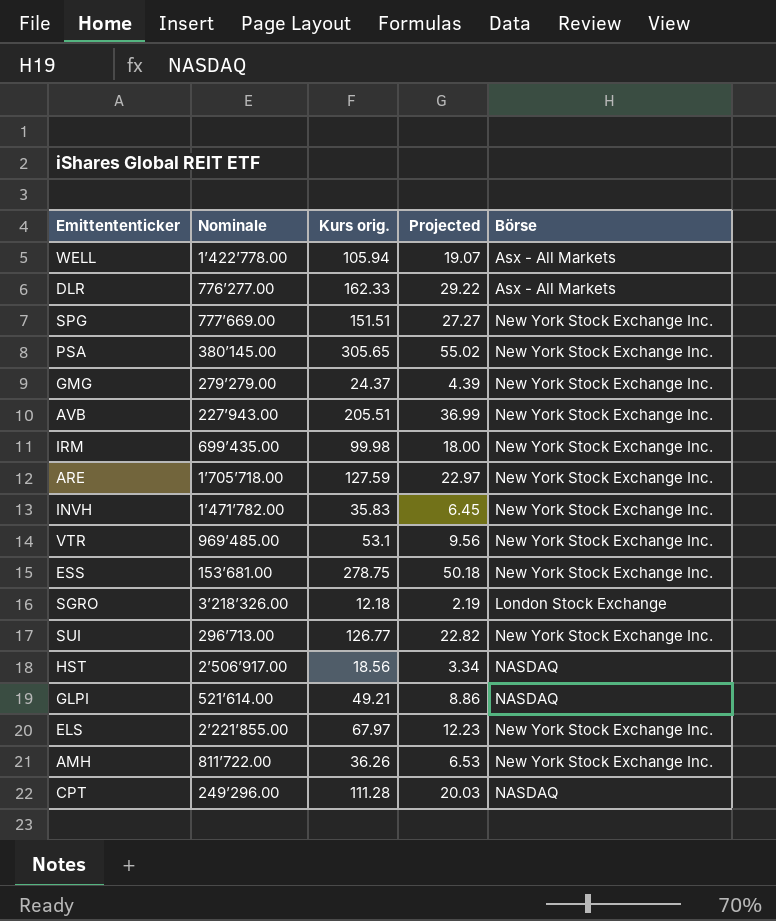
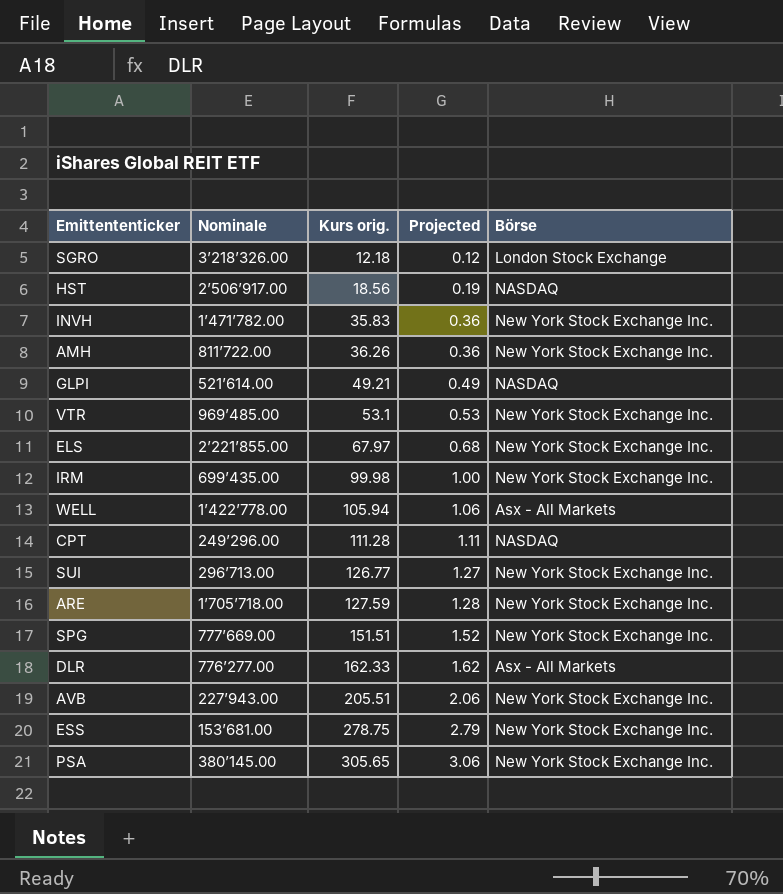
row order: none -> Kurs orig. ascending
column Projected | formula: [Kurs orig.] * 0.18 -> [Kurs orig.] * 0.01
row GMG: 279’279.00 | 24.37 | 4.39 | New York Stock Exchange Inc. -> none

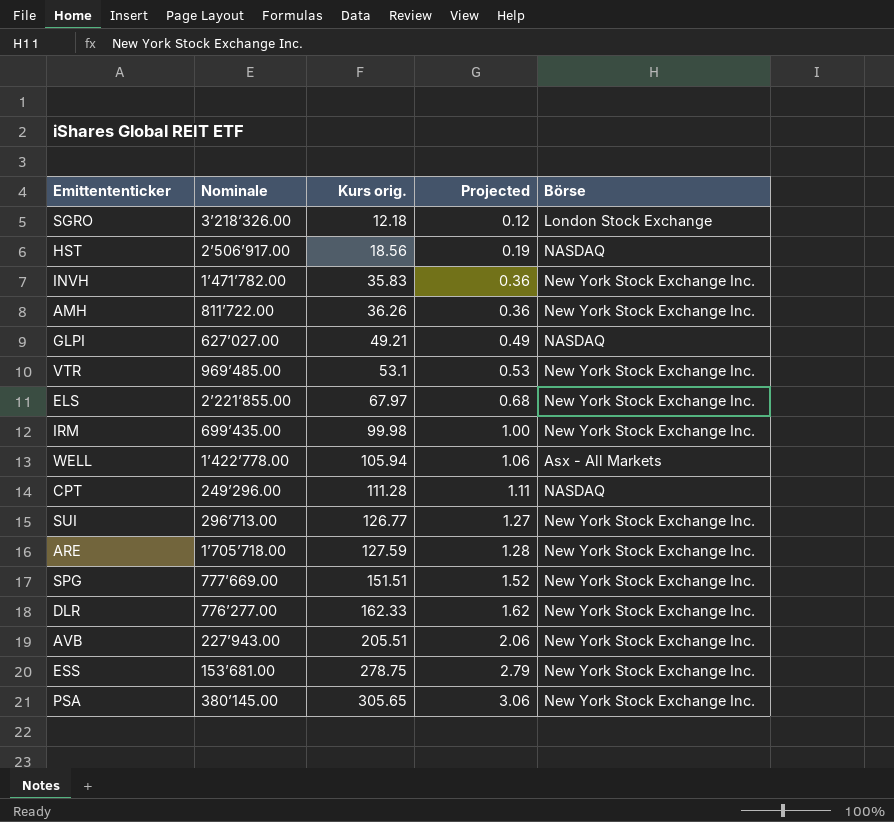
GLPI | Nominale: 521’614.00 -> 627’027.00
DLR | Börse: Asx - All Markets -> New York Stock Exchange Inc.

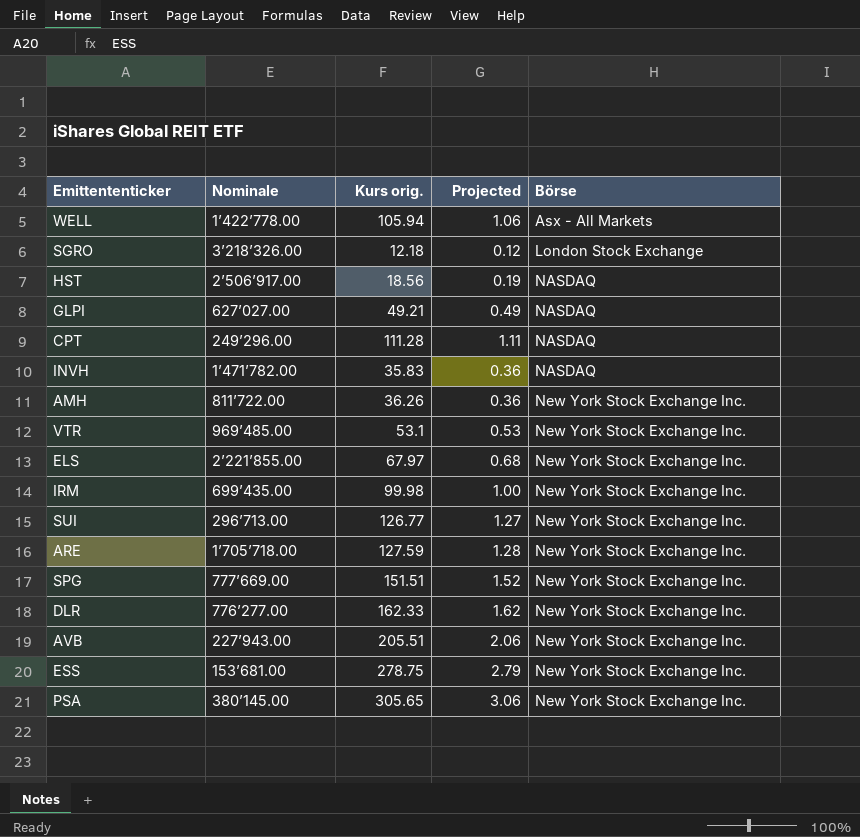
row order: Kurs orig. ascending -> Börse ascending
INVH | Börse: New York Stock Exchange Inc. -> NASDAQ

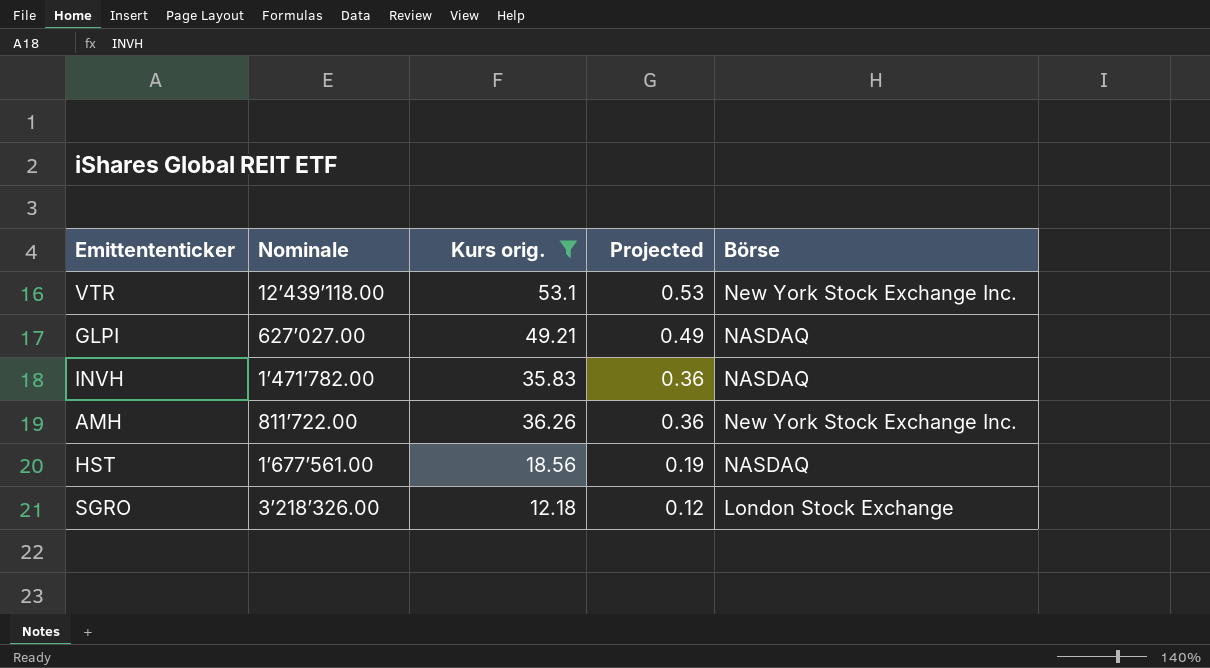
filter: none -> Kurs orig. <= 53.1
row order: Börse ascending -> Projected descending
VTR | Nominale: 969’485.00 -> 12’439’118.00
HST | Nominale: 2’506’917.00 -> 1’677’561.00

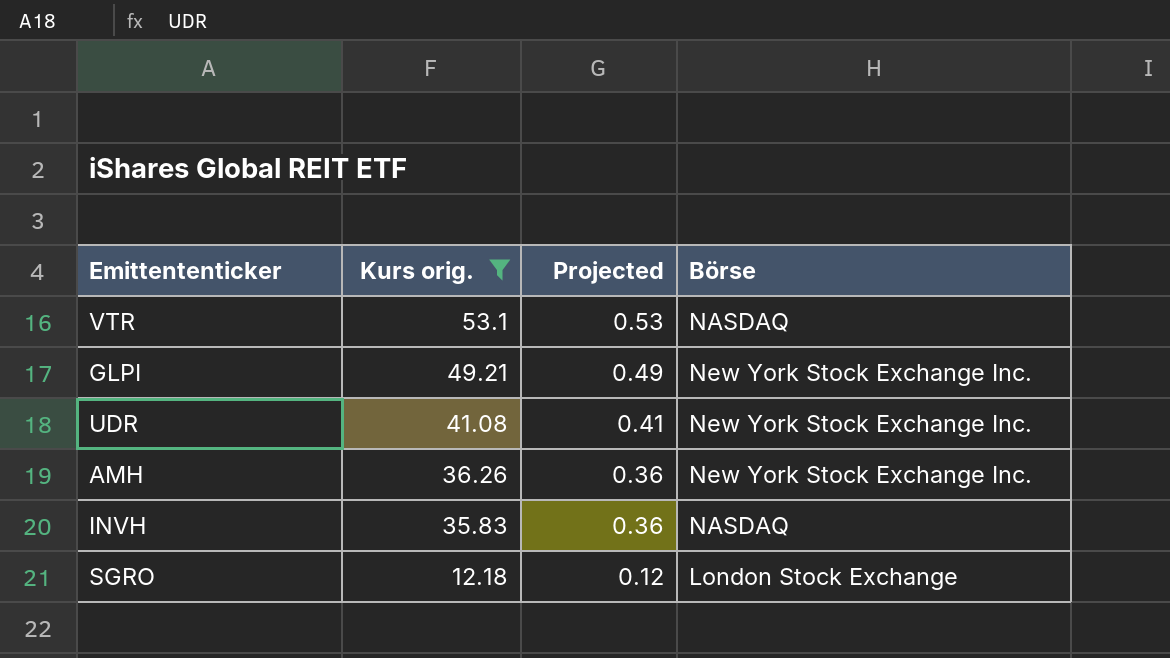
row order: Projected descending -> Kurs orig. descending
column Nominale | position: 2 -> none
row HST: 1’677’561.00 | 18.56 | 0.19 | NASDAQ -> none
VTR | Börse: New York Stock Exchange Inc. -> NASDAQ
GLPI | Börse: NASDAQ -> New York Stock Exchange Inc.
row UDR: none -> 41.08 | 0.41 | New York Stock Exchange Inc.

